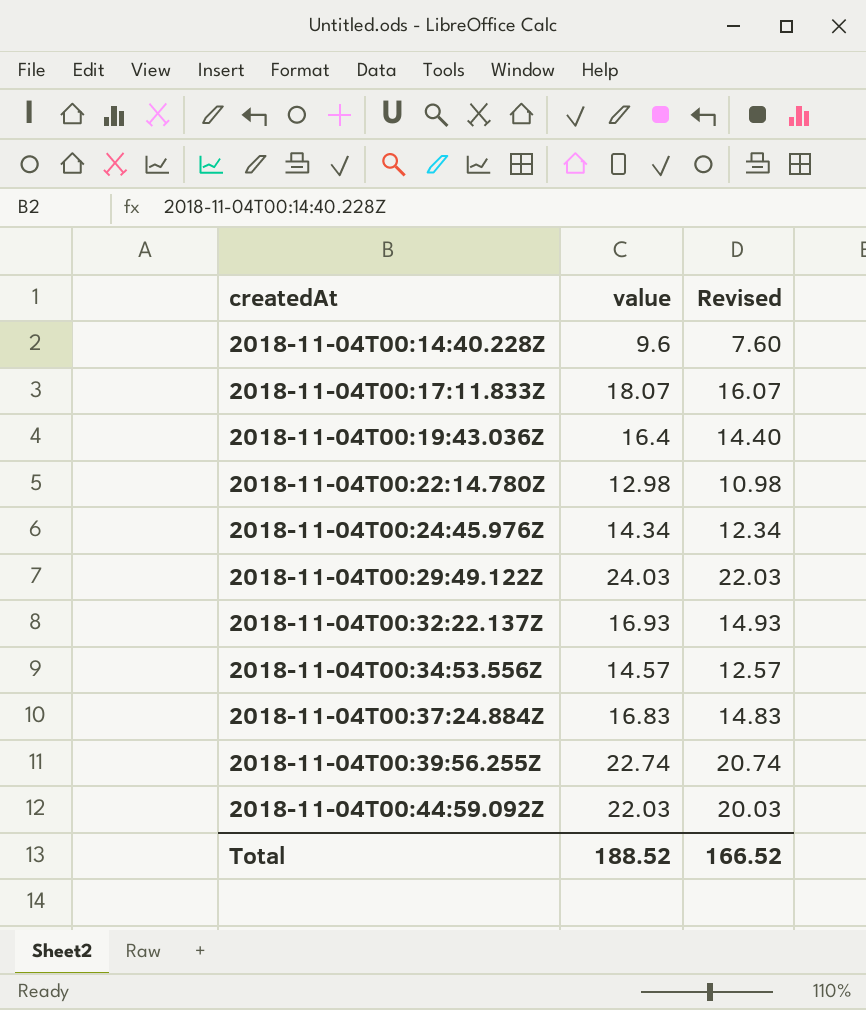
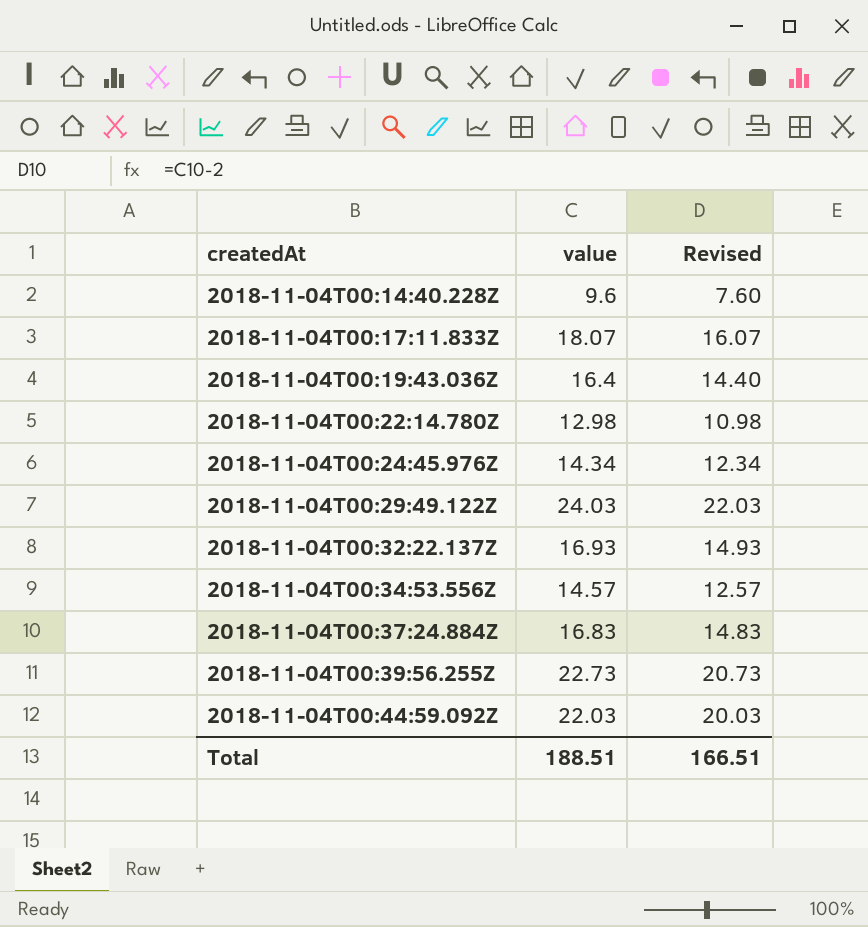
2018-11-04T00:39:56.255Z | value: 22.74 -> 22.73
2018-11-04T00:39:56.255Z | Revised: 20.74 -> 20.73
Total | value: 188.52 -> 188.51
Total | Revised: 166.52 -> 166.51

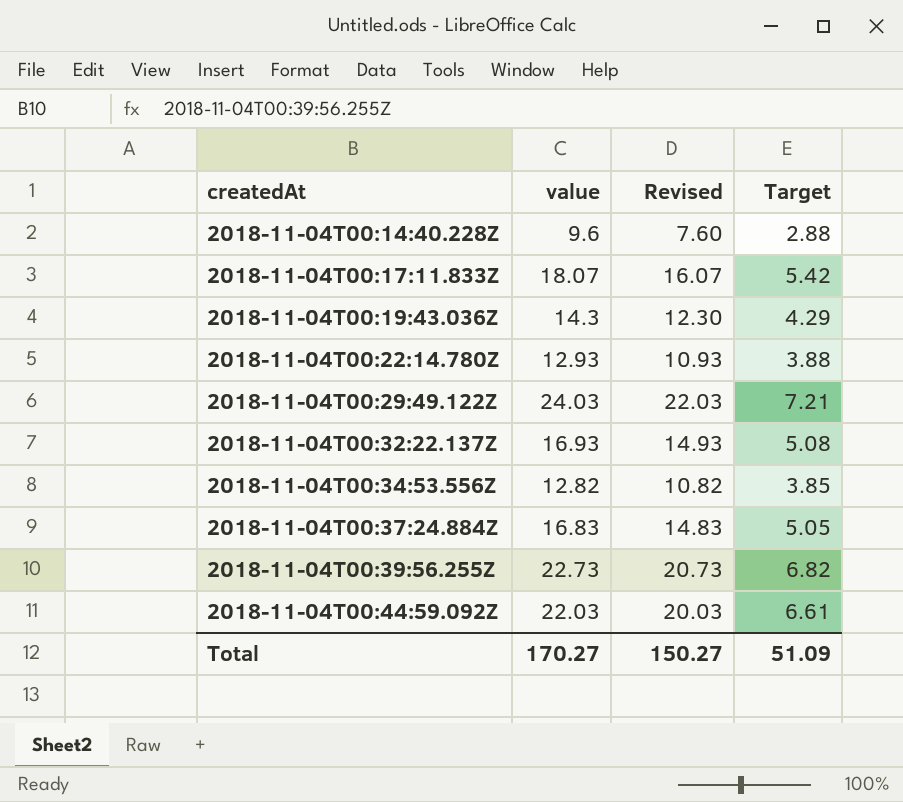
column Target | formula: none -> [value] * 0.3
row 2018-11-04T00:24:45.976Z: 14.34 | 12.34 -> none
2018-11-04T00:19:43.036Z | value: 16.4 -> 14.3
2018-11-04T00:19:43.036Z | Revised: 14.40 -> 12.30
2018-11-04T00:22:14.780Z | value: 12.98 -> 12.93
2018-11-04T00:22:14.780Z | Revised: 10.98 -> 10.93
2018-11-04T00:34:53.556Z | value: 14.57 -> 12.82
2018-11-04T00:34:53.556Z | Revised: 12.57 -> 10.82
Total | value: 188.51 -> 170.27
Total | Revised: 166.51 -> 150.27

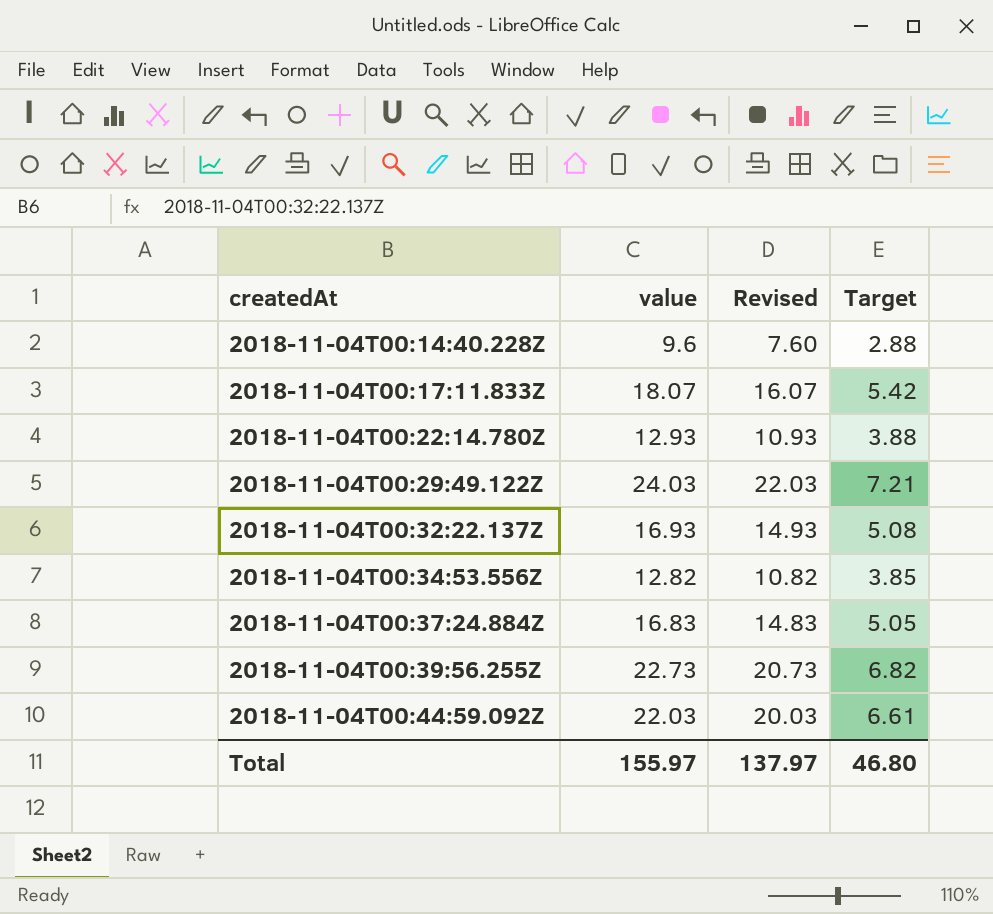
row 2018-11-04T00:19:43.036Z: 14.3 | 12.30 | 4.29 -> none
Total | value: 170.27 -> 155.97
Total | Revised: 150.27 -> 137.97
Total | Target: 51.09 -> 46.80

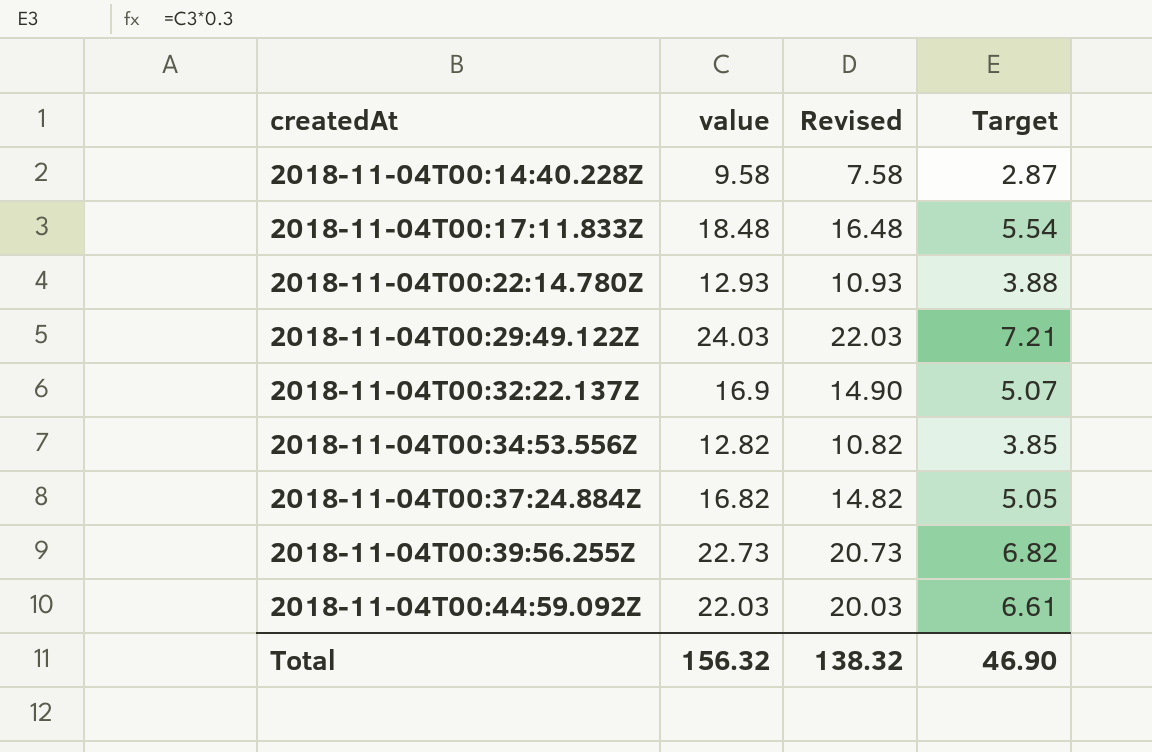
2018-11-04T00:14:40.228Z | value: 9.6 -> 9.58
2018-11-04T00:14:40.228Z | Revised: 7.60 -> 7.58
2018-11-04T00:14:40.228Z | Target: 2.88 -> 2.87
2018-11-04T00:17:11.833Z | value: 18.07 -> 18.48
2018-11-04T00:17:11.833Z | Revised: 16.07 -> 16.48
2018-11-04T00:17:11.833Z | Target: 5.42 -> 5.54
2018-11-04T00:32:22.137Z | value: 16.93 -> 16.9
2018-11-04T00:32:22.137Z | Revised: 14.93 -> 14.90
2018-11-04T00:32:22.137Z | Target: 5.08 -> 5.07
2018-11-04T00:37:24.884Z | value: 16.83 -> 16.82
2018-11-04T00:37:24.884Z | Revised: 14.83 -> 14.82
Total | value: 155.97 -> 156.32
Total | Revised: 137.97 -> 138.32
Total | Target: 46.80 -> 46.90

